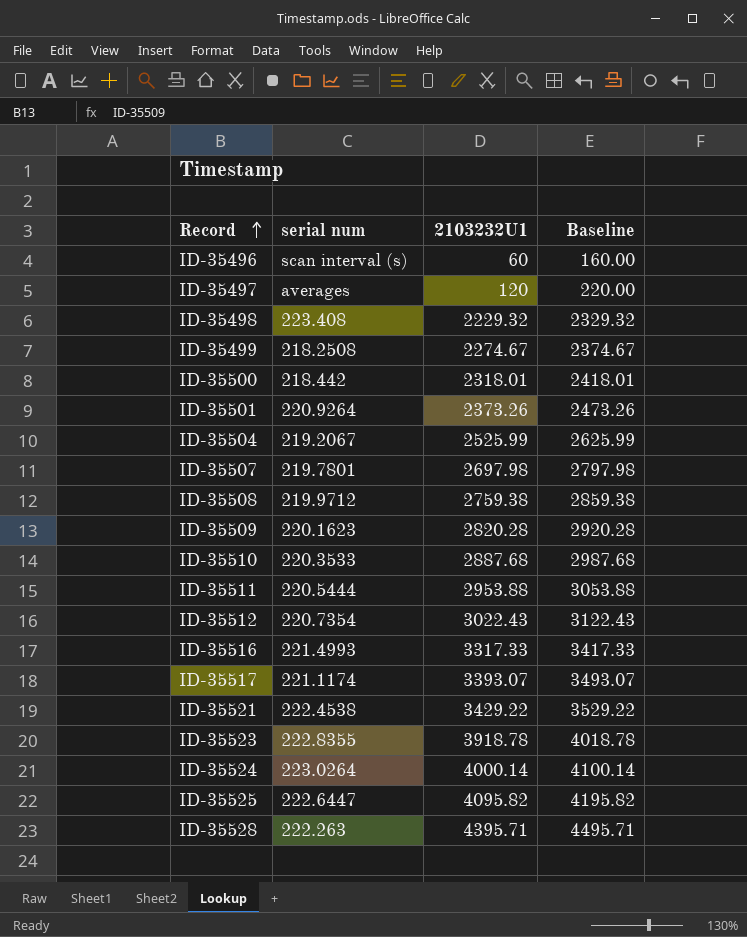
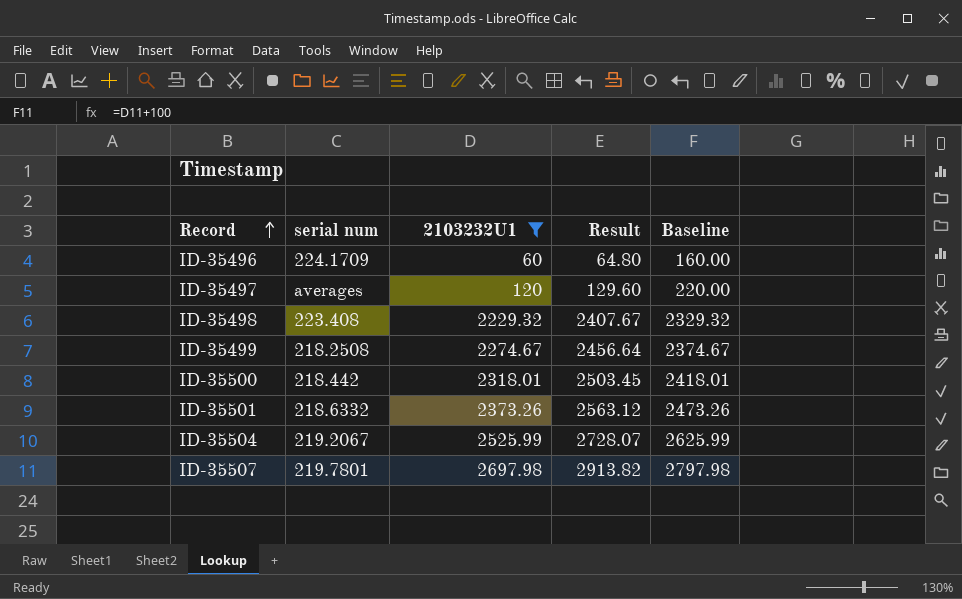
filter: none -> 2103232U1 <= 2697.98
column Result | formula: none -> [2103232U1] * 1.08
ID-35496 | serial num: scan interval (s) -> 224.1709
ID-35501 | serial num: 220.9264 -> 218.6332

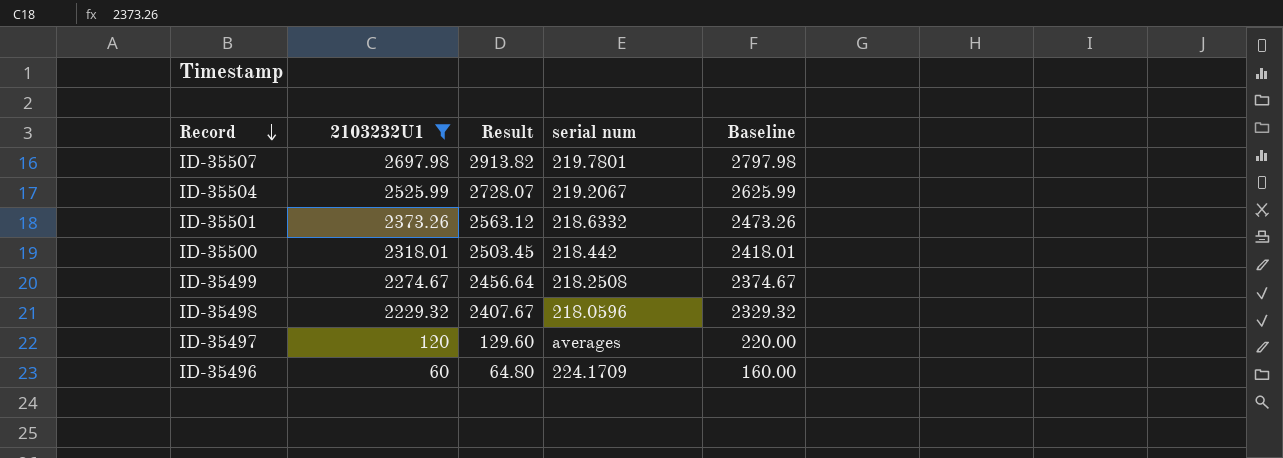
row order: Record ascending -> Record descending
column serial num | position: 2 -> 4
ID-35498 | serial num: 223.408 -> 218.0596

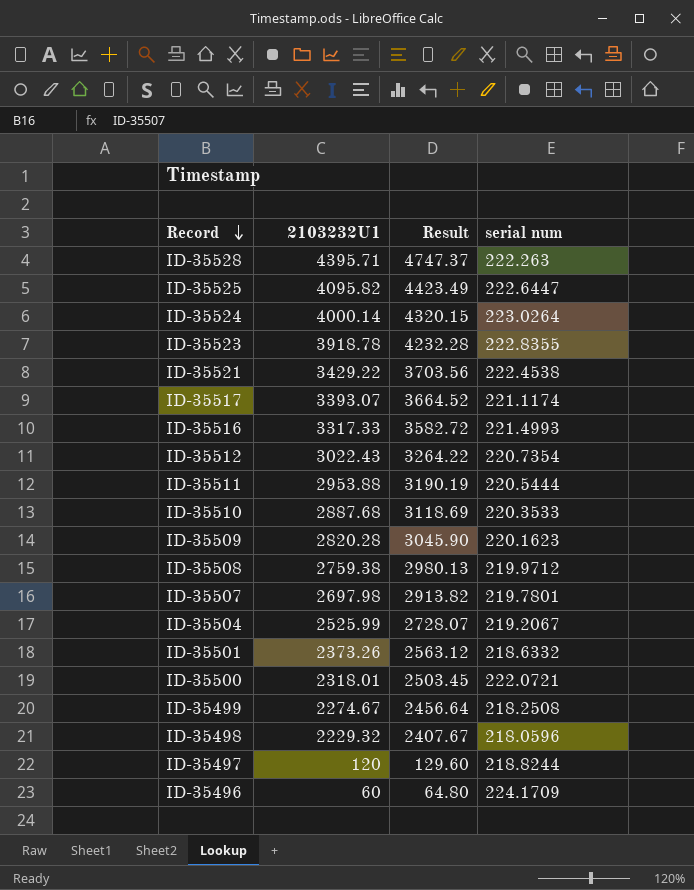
filter: 2103232U1 <= 2697.98 -> none
column Baseline | formula: [2103232U1] + 100 -> none
ID-35500 | serial num: 218.442 -> 222.0721
ID-35497 | serial num: averages -> 218.8244

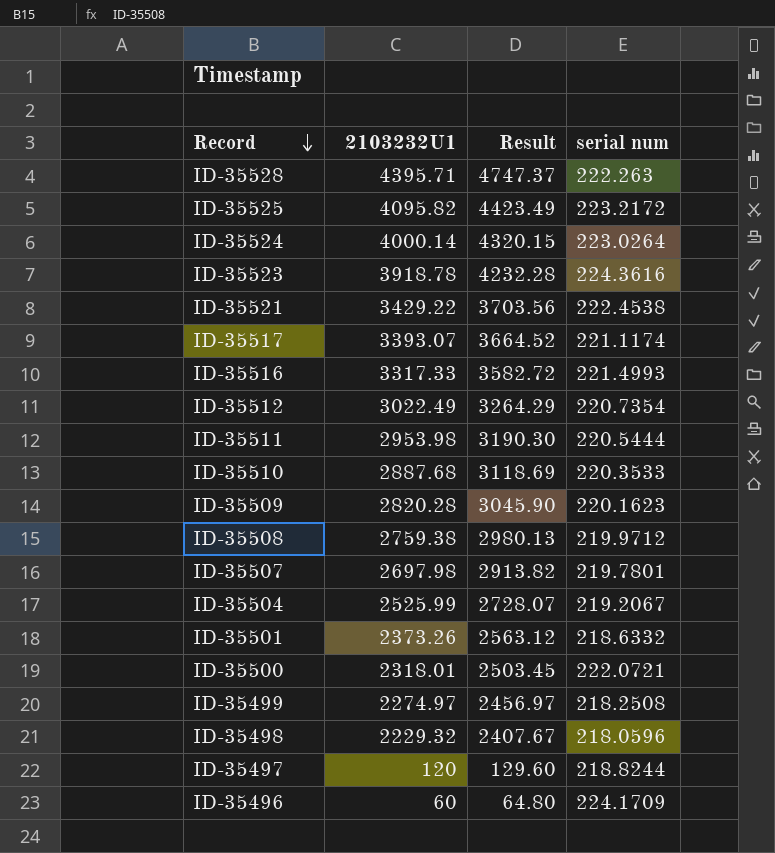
ID-35525 | serial num: 222.6447 -> 223.2172
ID-35523 | serial num: 222.8355 -> 224.3616
ID-35512 | 2103232U1: 3022.43 -> 3022.49
ID-35512 | Result: 3264.22 -> 3264.29
ID-35511 | 2103232U1: 2953.88 -> 2953.98
ID-35511 | Result: 3190.19 -> 3190.30
ID-35499 | 2103232U1: 2274.67 -> 2274.97
ID-35499 | Result: 2456.64 -> 2456.97

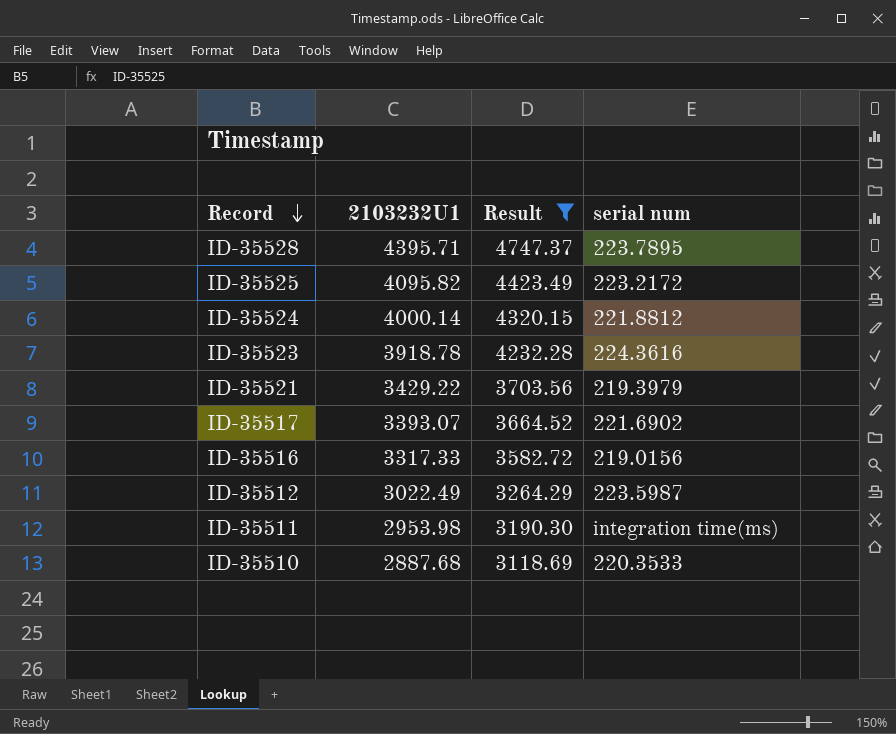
filter: none -> Result >= 3118.69
ID-35528 | serial num: 222.263 -> 223.7895
ID-35524 | serial num: 223.0264 -> 221.8812
ID-35521 | serial num: 222.4538 -> 219.3979
ID-35517 | serial num: 221.1174 -> 221.6902
ID-35516 | serial num: 221.4993 -> 219.0156
ID-35512 | serial num: 220.7354 -> 223.5987
ID-35511 | serial num: 220.5444 -> integration time(ms)

